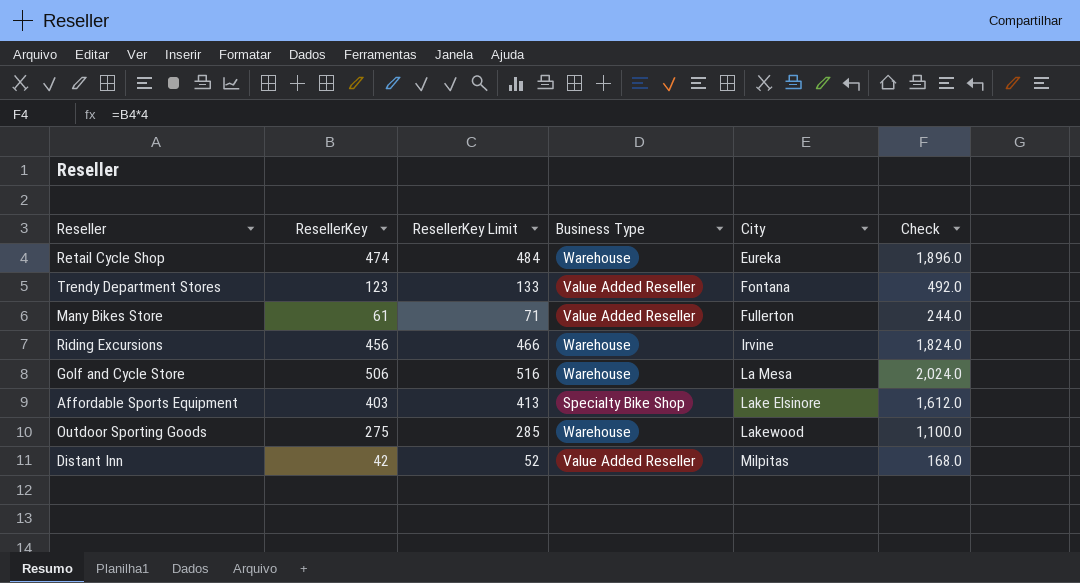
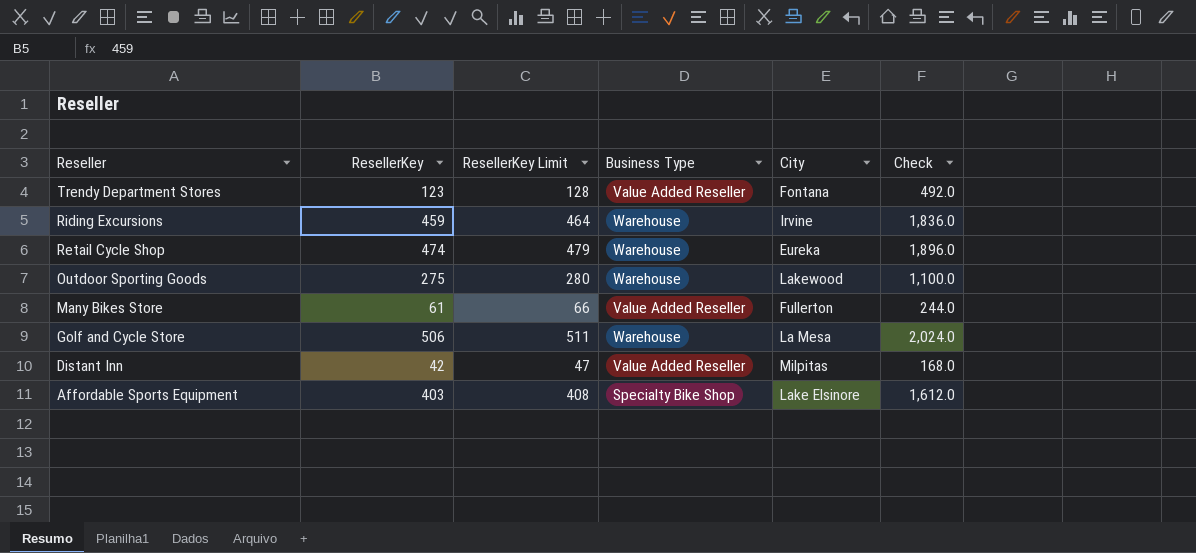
row order: City ascending -> Reseller descending
column ResellerKey Limit | formula: [ResellerKey] + 10 -> [ResellerKey] + 5
Riding Excursions | ResellerKey: 456 -> 459
Riding Excursions | Check: 1,824.0 -> 1,836.0

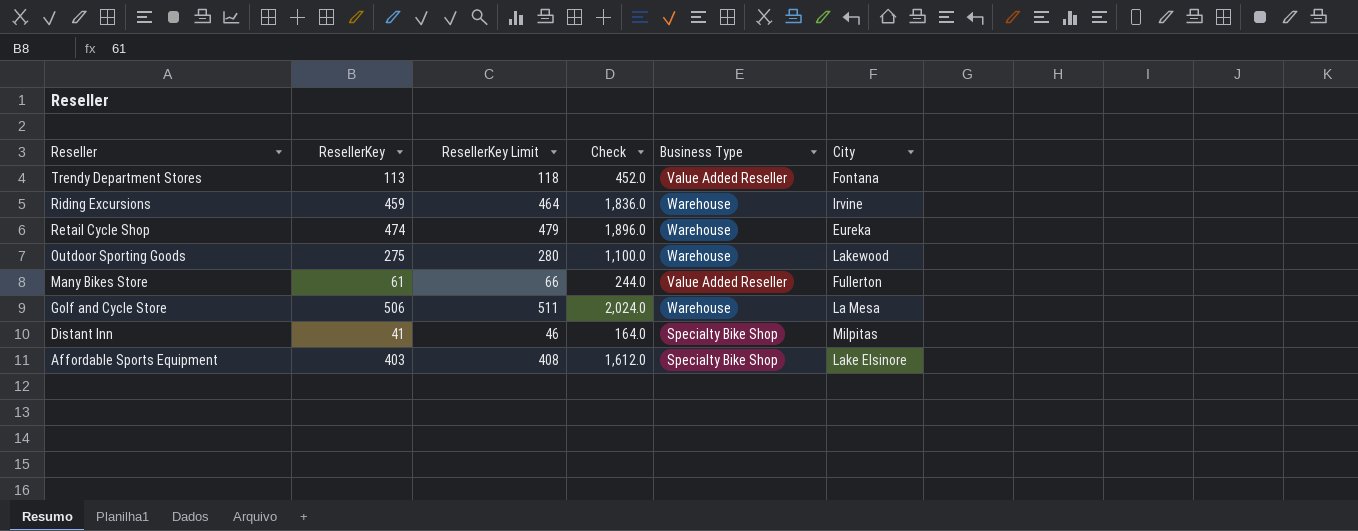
column Check | position: 6 -> 4
Trendy Department Stores | ResellerKey: 123 -> 113
Trendy Department Stores | ResellerKey Limit: 128 -> 118
Trendy Department Stores | Check: 492.0 -> 452.0
Distant Inn | ResellerKey: 42 -> 41
Distant Inn | ResellerKey Limit: 47 -> 46
Distant Inn | Check: 168.0 -> 164.0
Distant Inn | Business Type: Value Added Reseller -> Specialty Bike Shop

